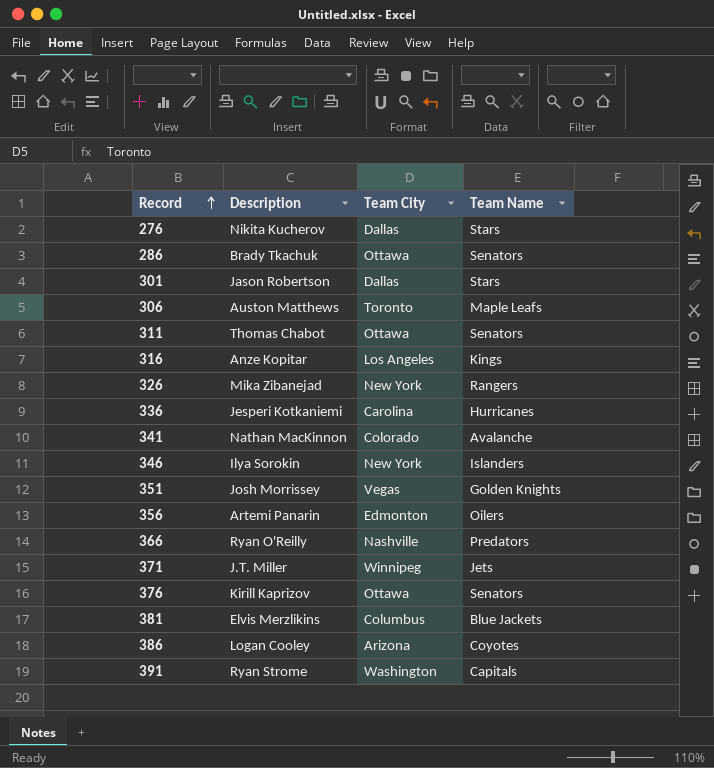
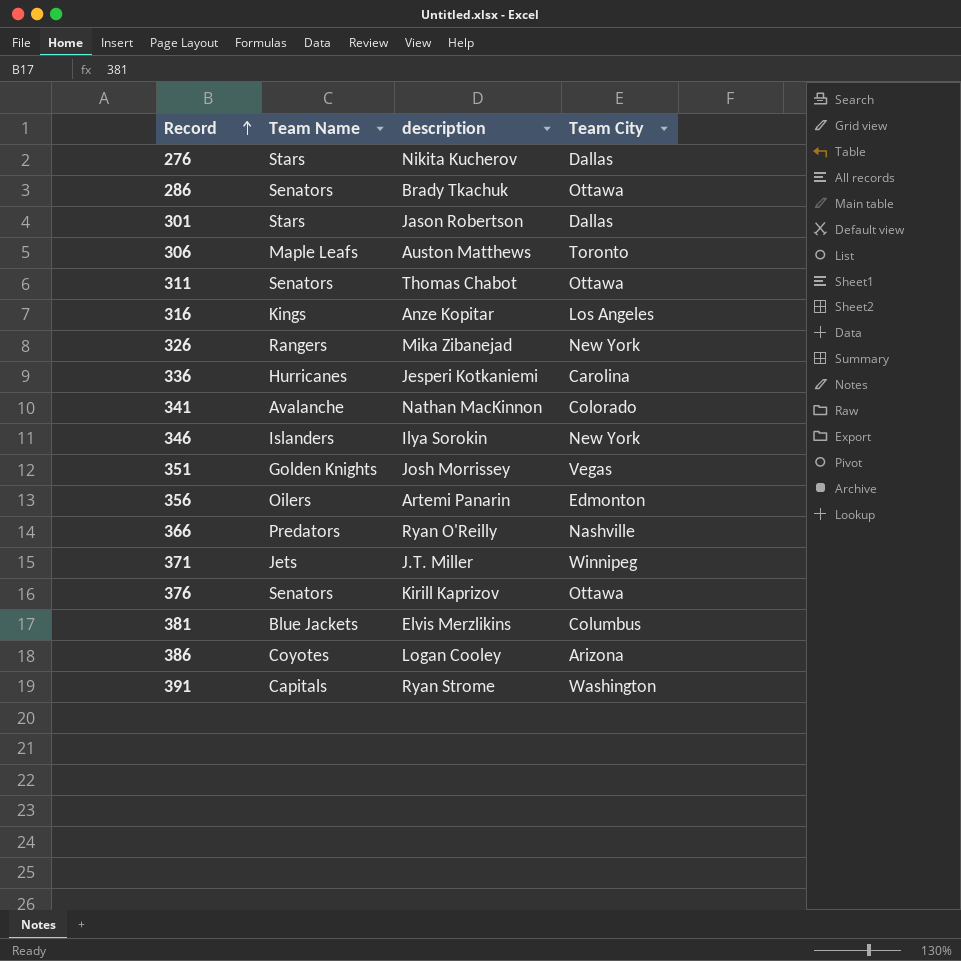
column Team Name | position: 4 -> 2
column name: Description -> description

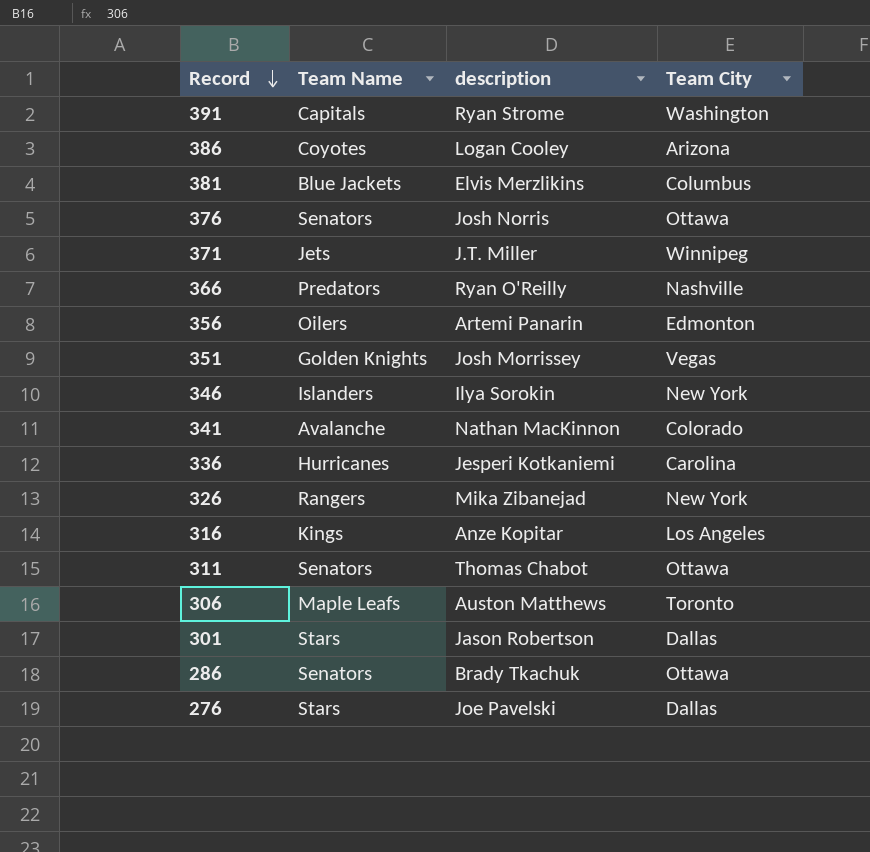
row order: Record ascending -> Record descending
376 | description: Kirill Kaprizov -> Josh Norris
276 | description: Nikita Kucherov -> Joe Pavelski

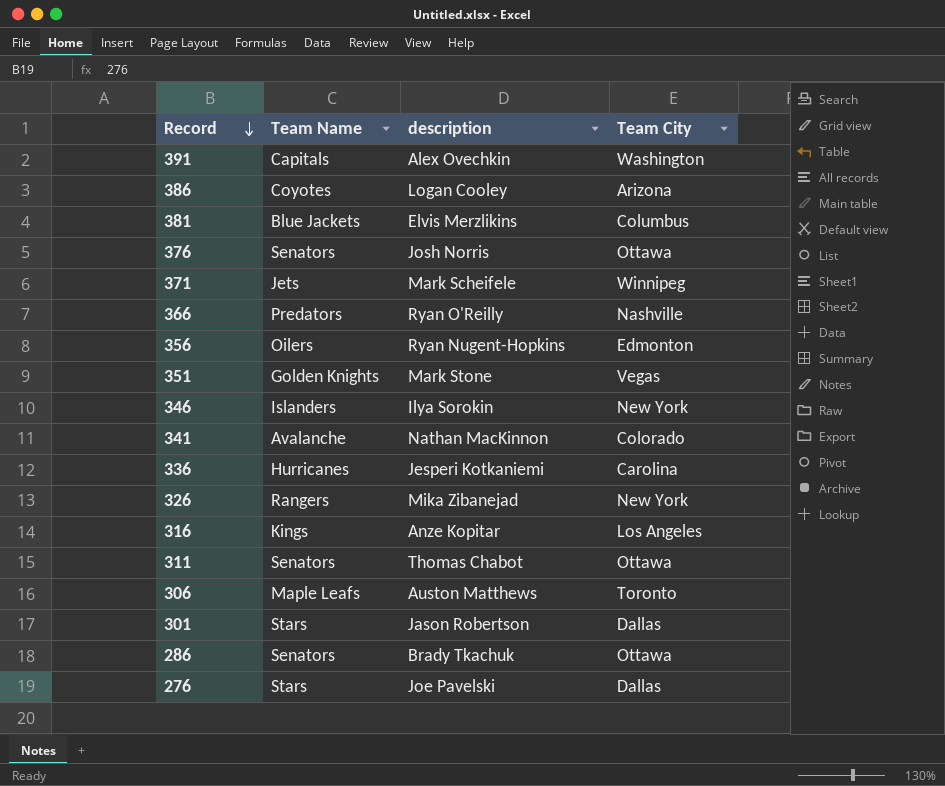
391 | description: Ryan Strome -> Alex Ovechkin
371 | description: J.T. Miller -> Mark Scheifele
356 | description: Artemi Panarin -> Ryan Nugent-Hopkins
351 | description: Josh Morrissey -> Mark Stone

